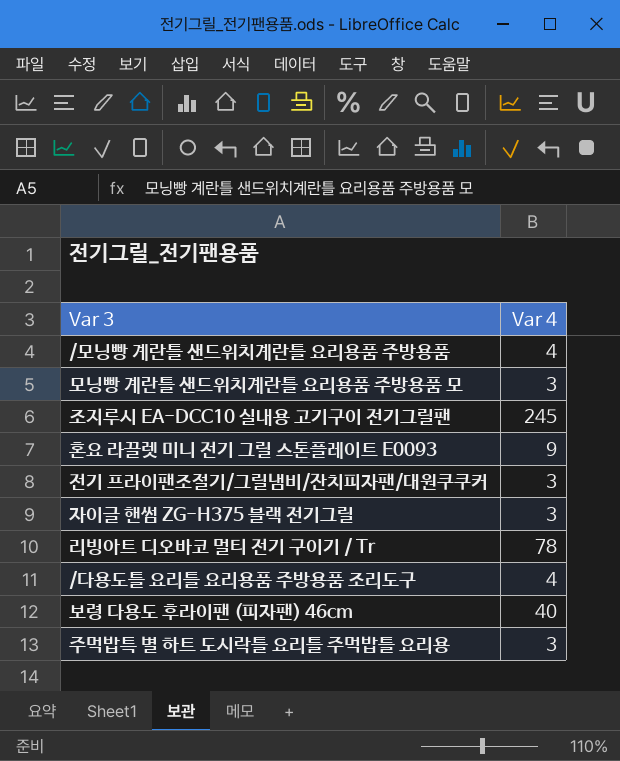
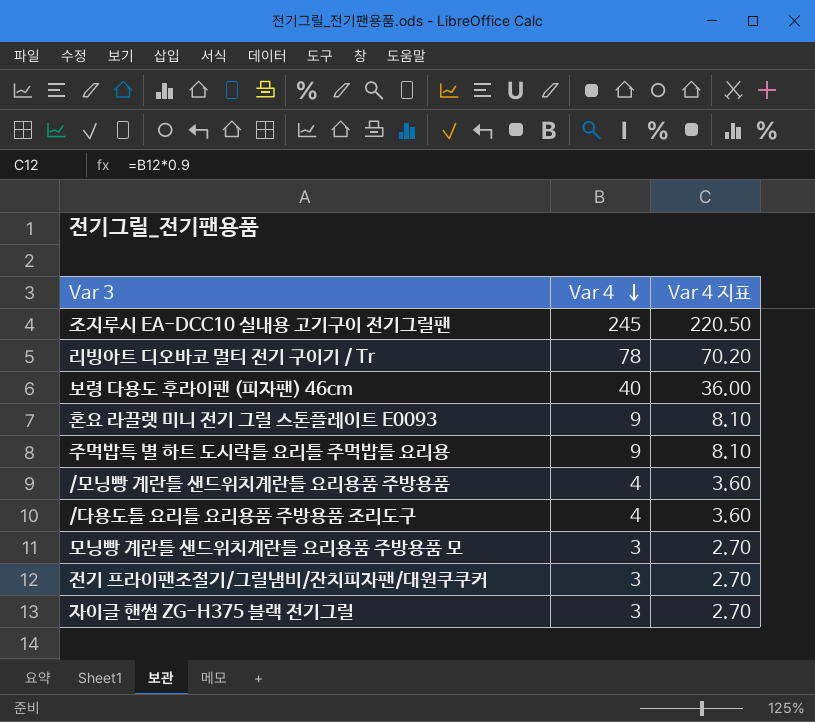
row order: none -> Var 4 descending
column Var 4 지표 | formula: none -> [Var 4] * 0.9
주먹밥특 별 하트 도시락틀 요리틀 주먹밥틀 요리용 | Var 4: 3 -> 9

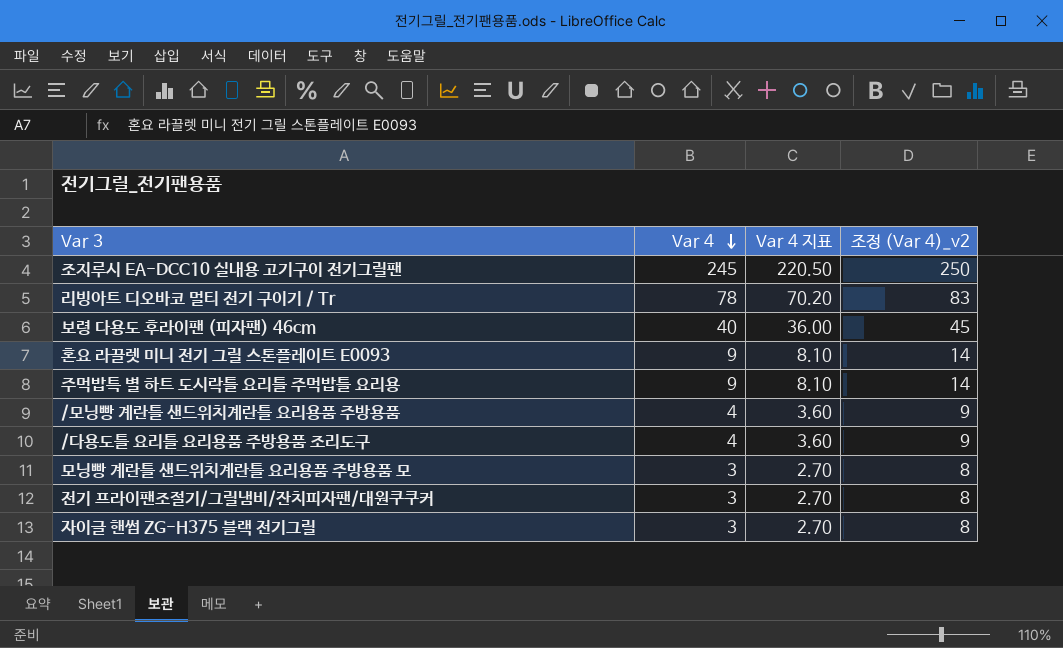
column 조정 (Var 4)_v2 | formula: none -> [Var 4] + 5

